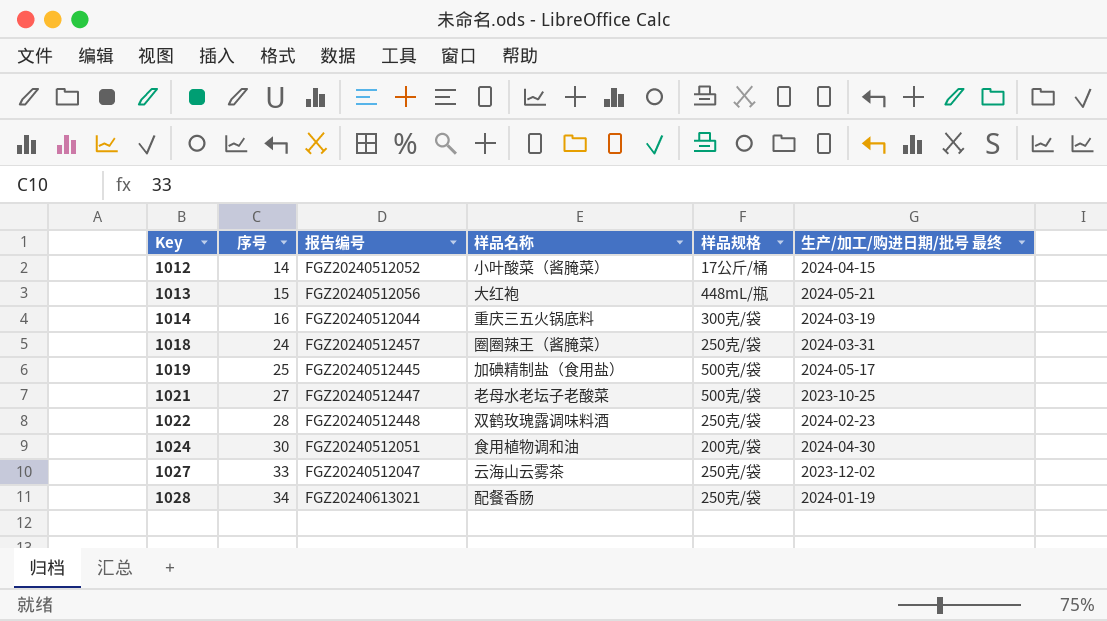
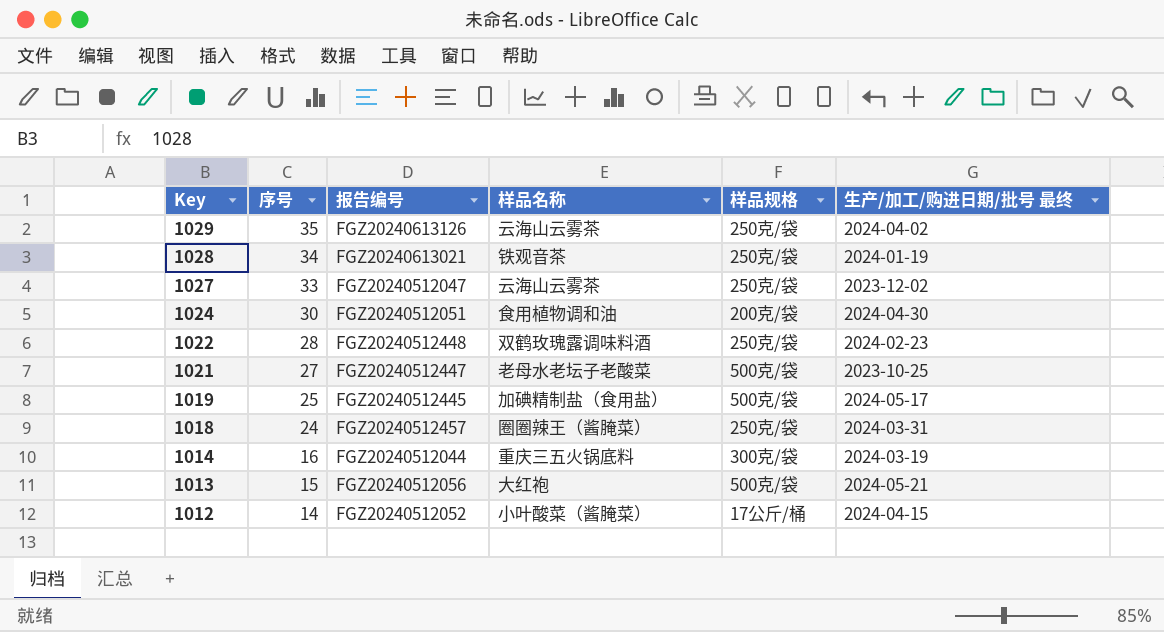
row order: Key ascending -> Key descending
row 1029: none -> 35 | FGZ20240613126 | 云海山云雾茶 | 250克/袋 | 2024-04-02
1028 | 样品名称: 配餐香肠 -> 铁观音茶
1013 | 样品规格: 448mL/瓶 -> 500克/袋

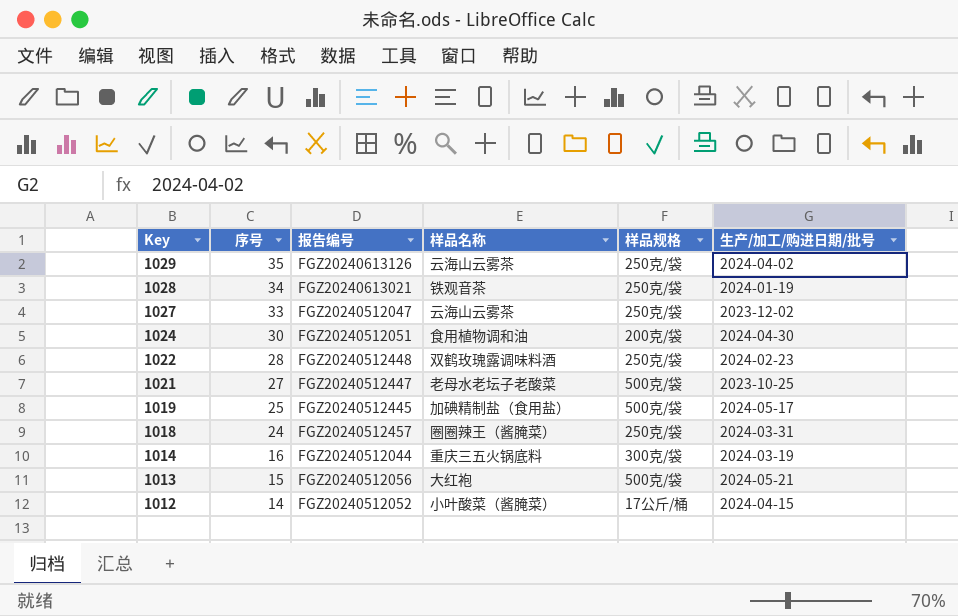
column name: 生产/加工/购进日期/批号 最终 -> 生产/加工/购进日期/批号

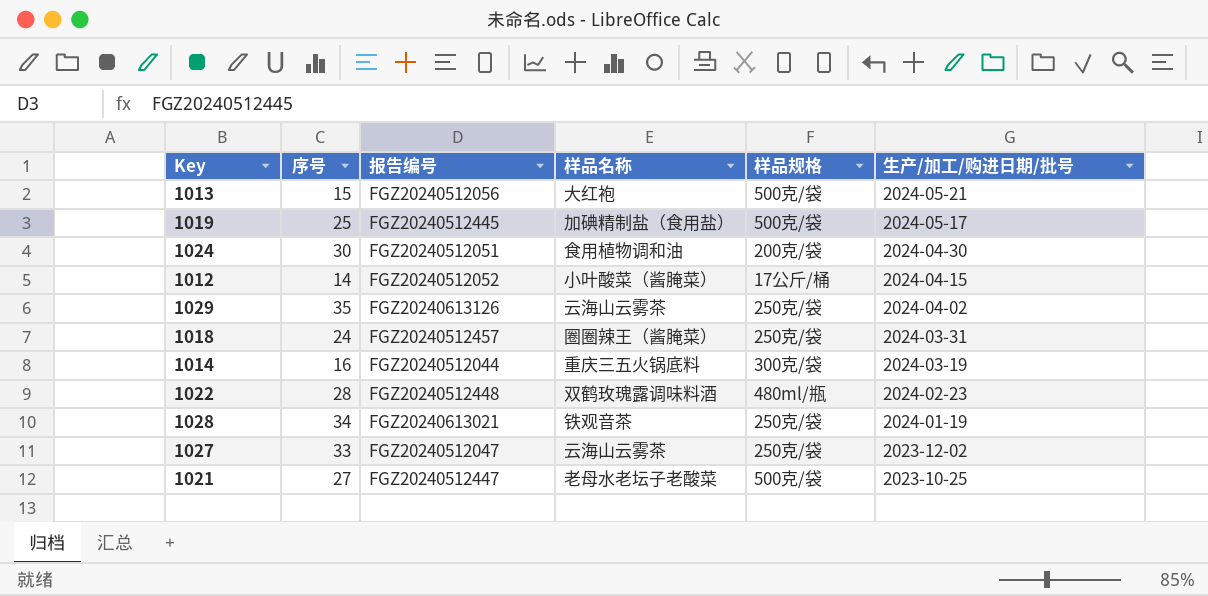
row order: Key descending -> 生产/加工/购进日期/批号 descending
1022 | 样品规格: 250克/袋 -> 480ml/瓶

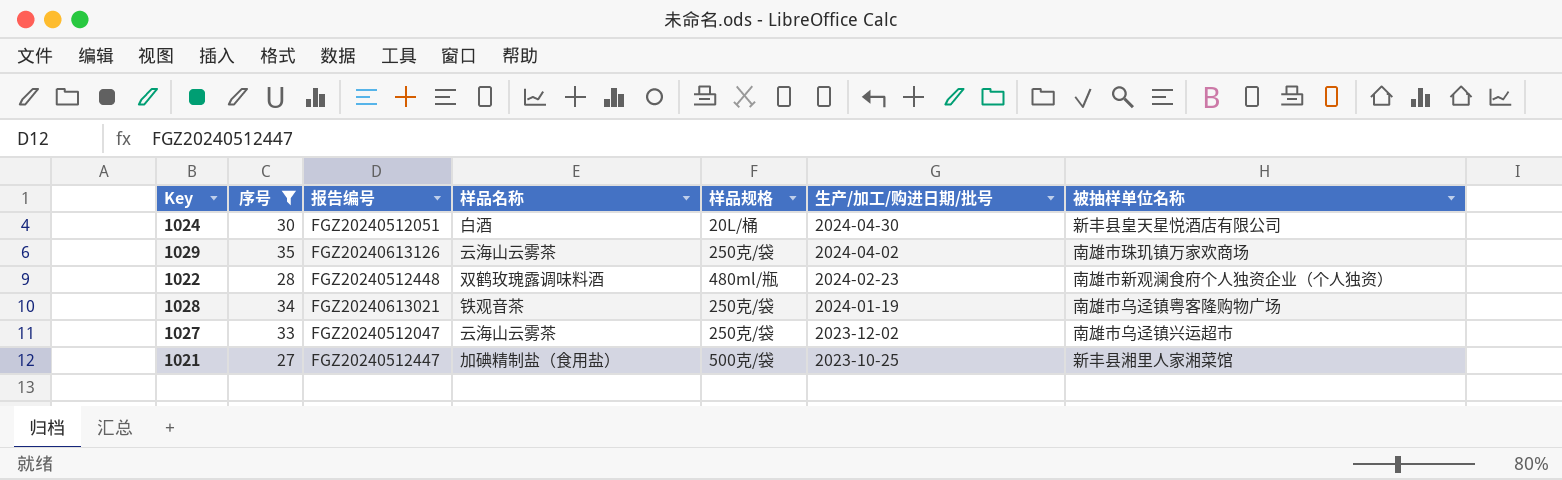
filter: none -> 序号 >= 27
column 被抽样单位名称 | position: none -> 7
1024 | 样品名称: 食用植物调和油 -> 白酒
1024 | 样品规格: 200克/袋 -> 20L/桶
1021 | 样品名称: 老母水老坛子老酸菜 -> 加碘精制盐（食用盐）

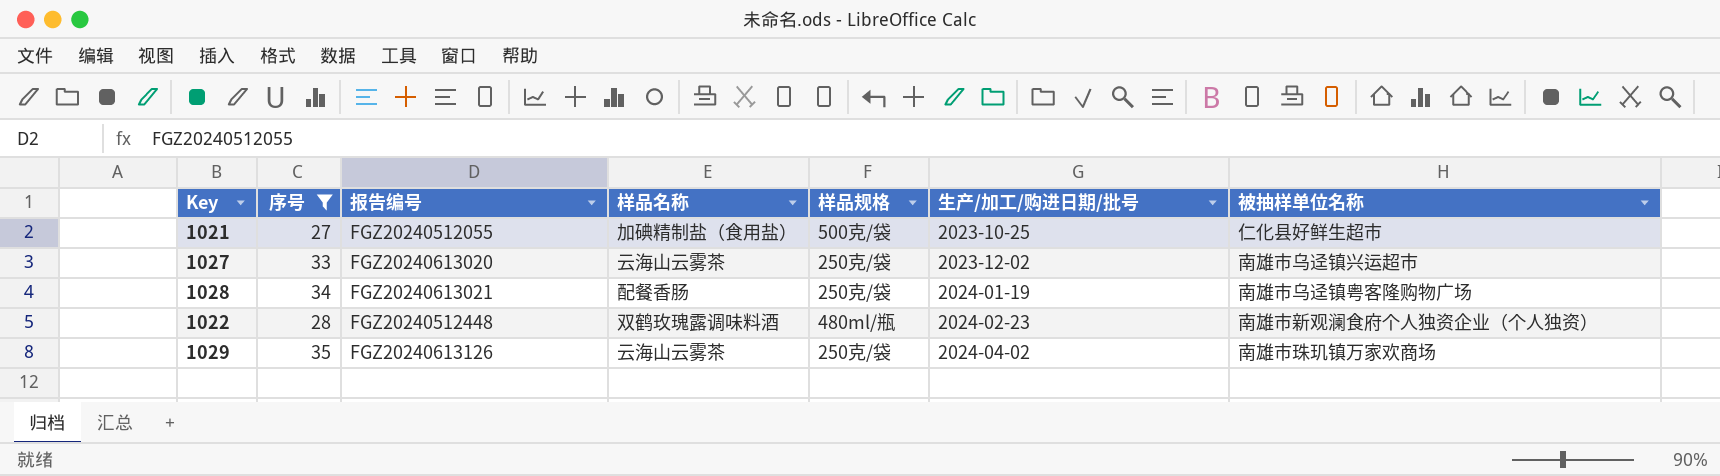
row order: 生产/加工/购进日期/批号 descending -> 生产/加工/购进日期/批号 ascending
row 1024: 30 | FGZ20240512051 | 白酒 | 20L/桶 | 2024-04-30 | 新丰县皇天星悦酒店有限公司 -> none
1021 | 报告编号: FGZ20240512447 -> FGZ20240512055
1021 | 被抽样单位名称: 新丰县湘里人家湘菜馆 -> 仁化县好鲜生超市
1027 | 报告编号: FGZ20240512047 -> FGZ20240613020
1028 | 样品名称: 铁观音茶 -> 配餐香肠

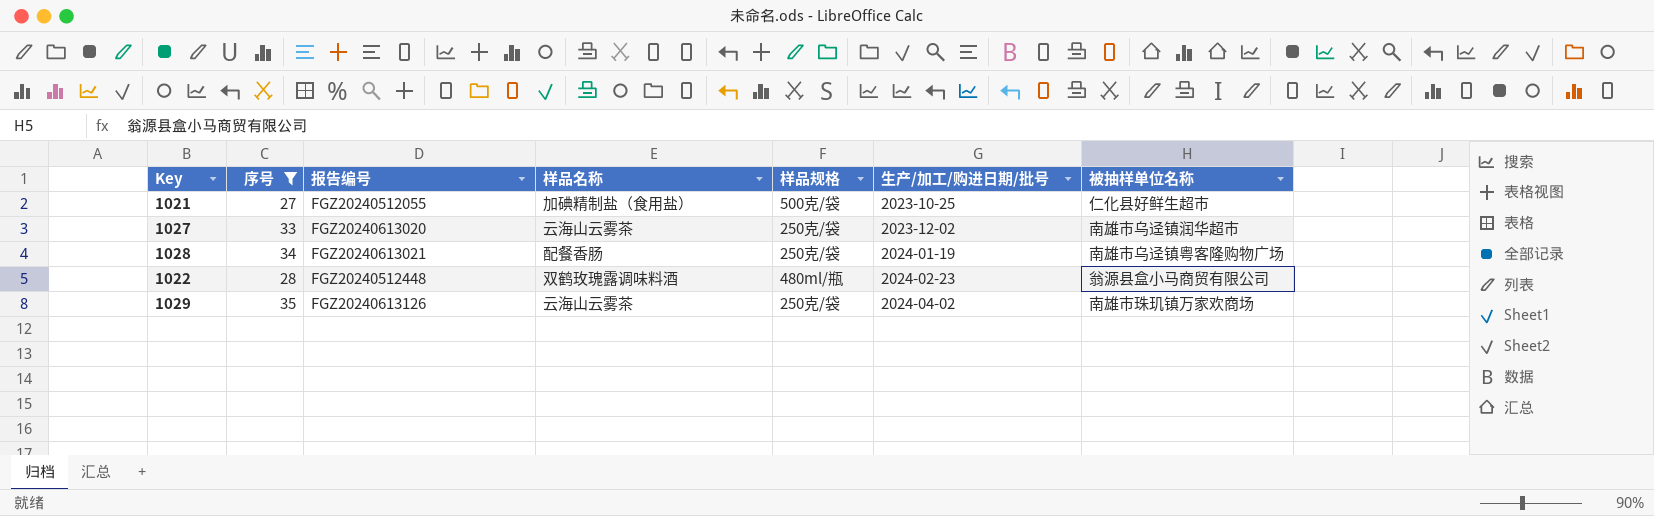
1027 | 被抽样单位名称: 南雄市乌迳镇兴运超市 -> 南雄市乌迳镇润华超市
1022 | 被抽样单位名称: 南雄市新观澜食府个人独资企业（个人独资） -> 翁源县盒小马商贸有限公司

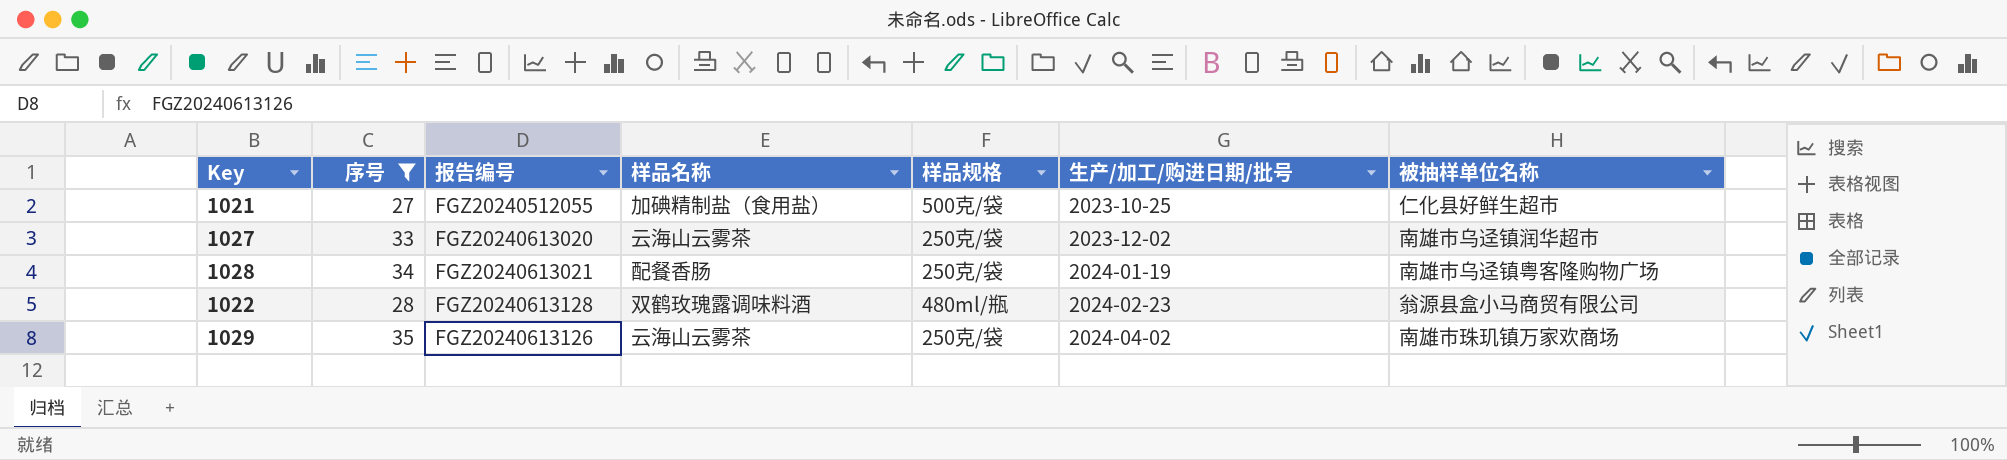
1022 | 报告编号: FGZ20240512448 -> FGZ20240613128

